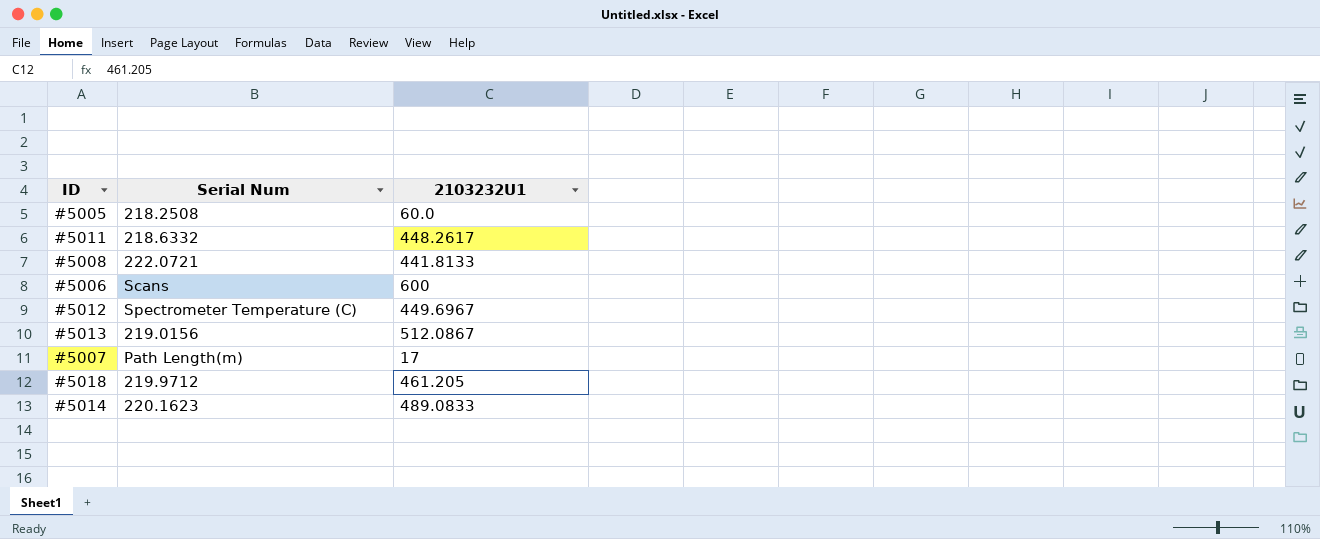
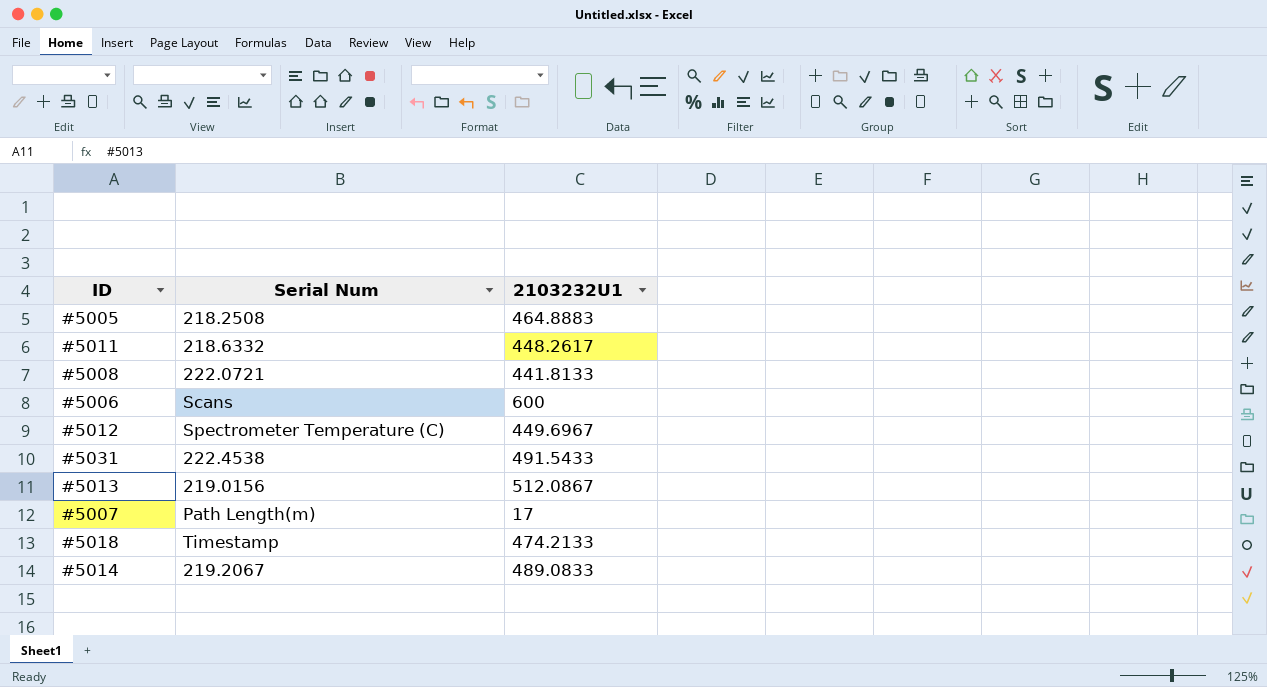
#5005 | 2103232U1: 60.0 -> 464.8883
row #5031: none -> 222.4538 | 491.5433
#5018 | Serial Num: 219.9712 -> Timestamp
#5018 | 2103232U1: 461.205 -> 474.2133
#5014 | Serial Num: 220.1623 -> 219.2067

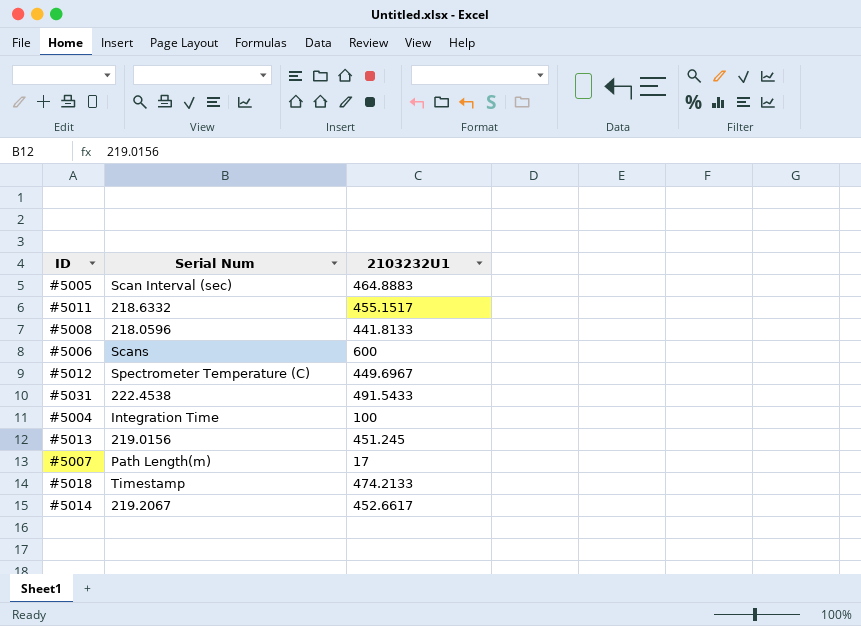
#5005 | Serial Num: 218.2508 -> Scan Interval (sec)
#5011 | 2103232U1: 448.2617 -> 455.1517
#5008 | Serial Num: 222.0721 -> 218.0596
row #5004: none -> Integration Time | 100
#5013 | 2103232U1: 512.0867 -> 451.245
#5014 | 2103232U1: 489.0833 -> 452.6617

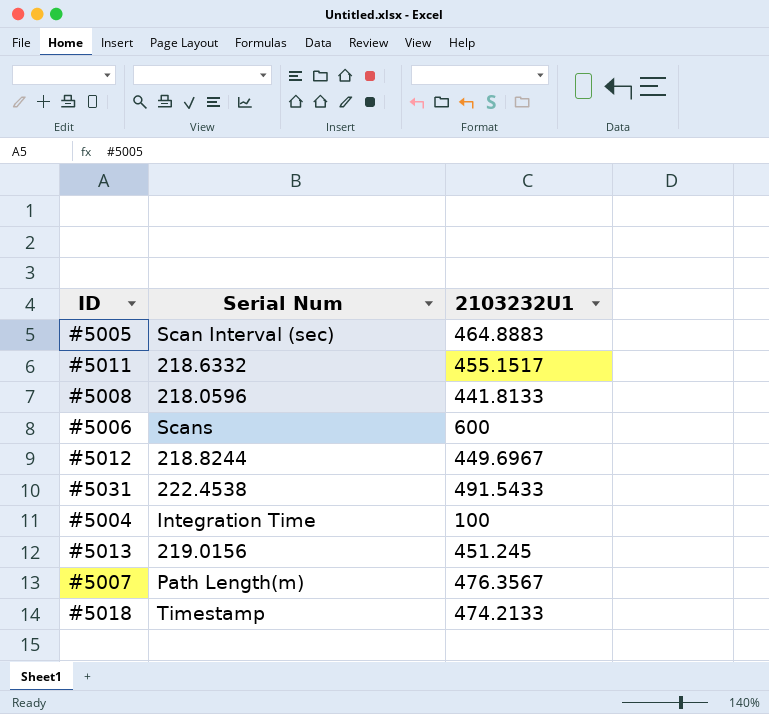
row #5014: 219.2067 | 452.6617 -> none
#5012 | Serial Num: Spectrometer Temperature (C) -> 218.8244
#5007 | 2103232U1: 17 -> 476.3567

